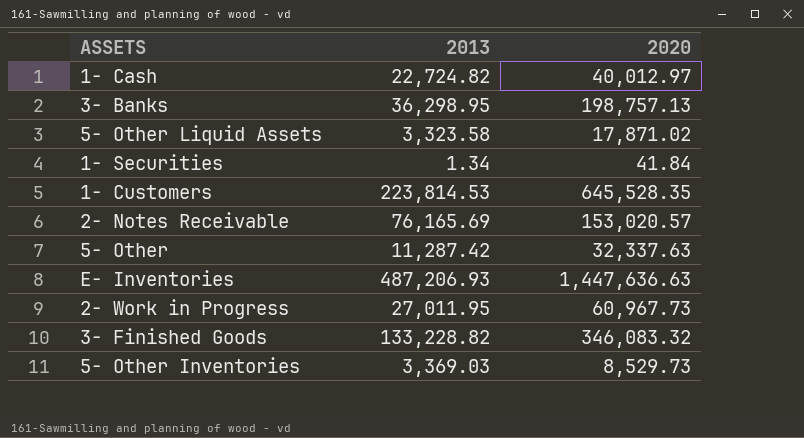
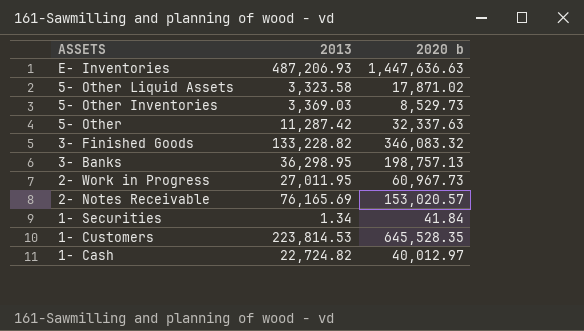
row order: none -> ASSETS descending
column name: 2020 -> 2020 b

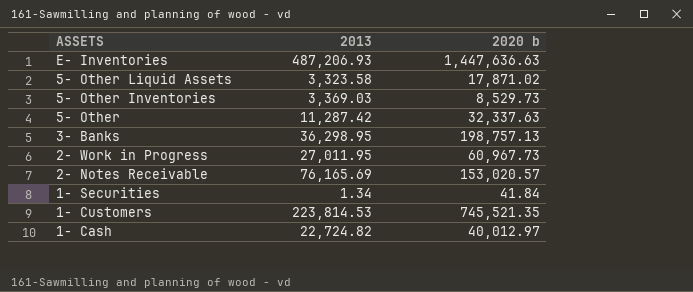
row 3- Finished Goods: 133,228.82 | 346,083.32 -> none
1- Customers | 2020 b: 645,528.35 -> 745,521.35

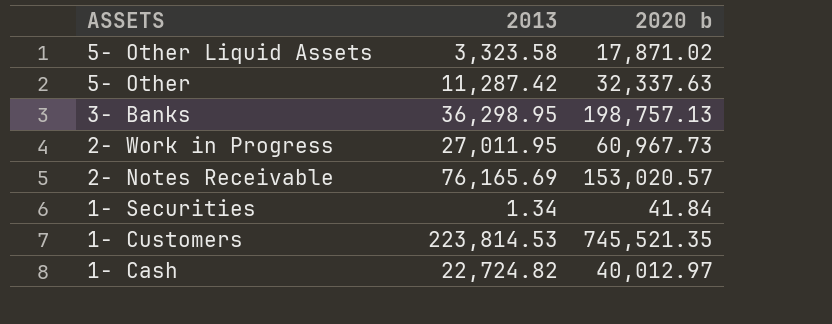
row E- Inventories: 487,206.93 | 1,447,636.63 -> none
row 5- Other Inventories: 3,369.03 | 8,529.73 -> none

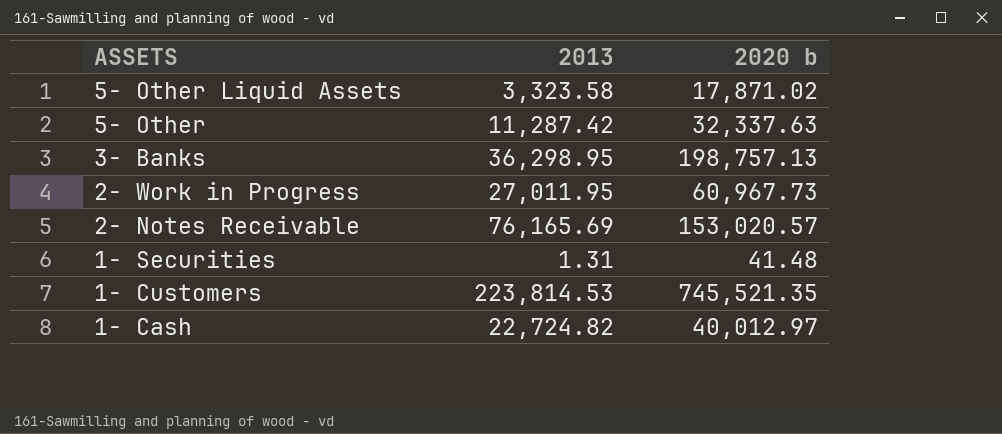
1- Securities | 2013: 1.34 -> 1.31
1- Securities | 2020 b: 41.84 -> 41.48

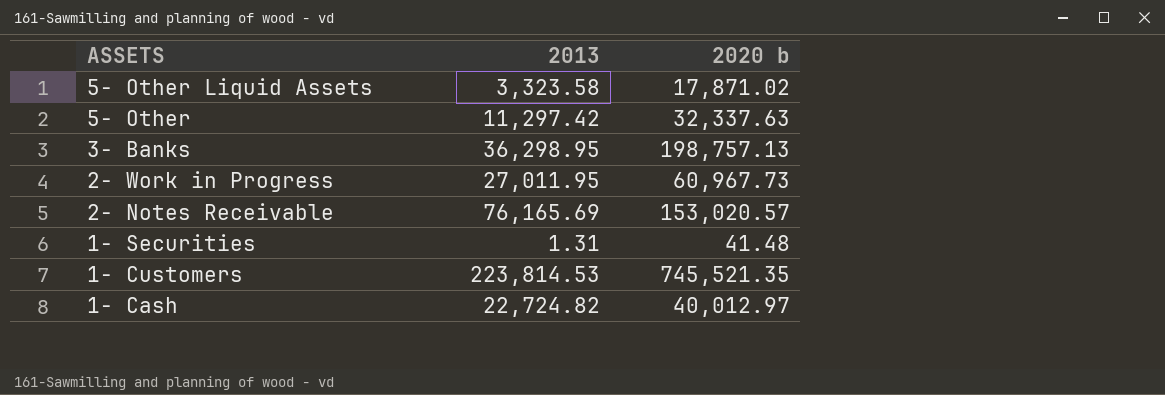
5- Other | 2013: 11,287.42 -> 11,297.42

